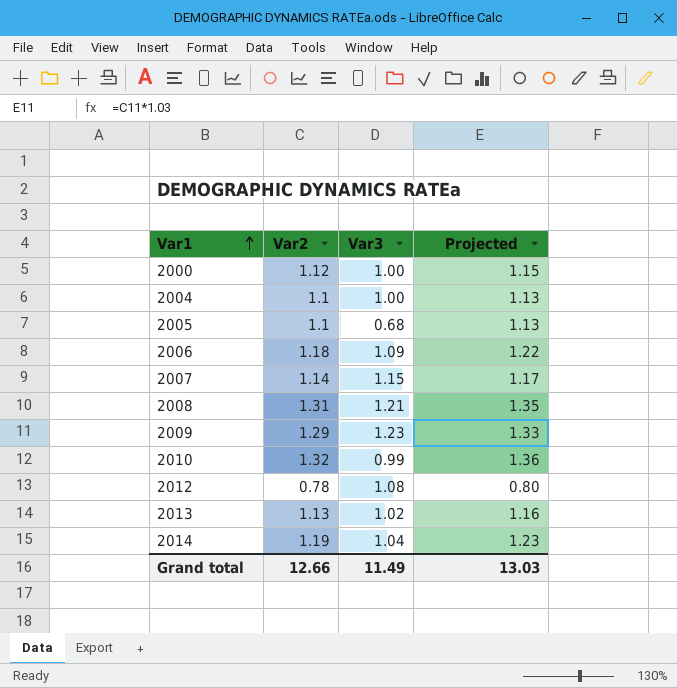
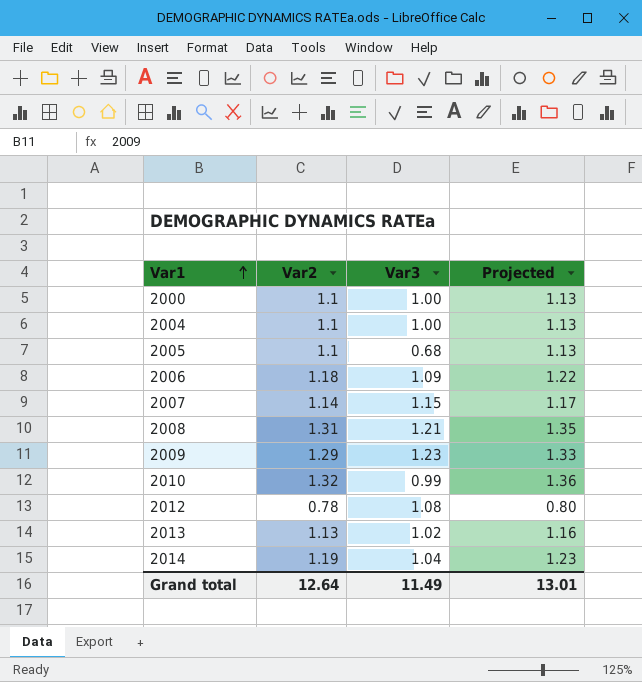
2000 | Var2: 1.12 -> 1.1
2000 | Projected: 1.15 -> 1.13
Grand total | Var2: 12.66 -> 12.64
Grand total | Projected: 13.03 -> 13.01

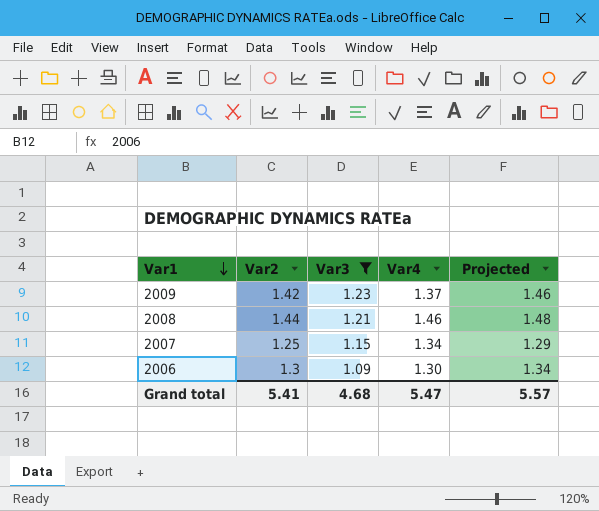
filter: none -> Var3 >= 1.09
row order: Var1 ascending -> Var1 descending
column Var4 | position: none -> 4
2009 | Var2: 1.29 -> 1.42
2009 | Projected: 1.33 -> 1.46
2008 | Var2: 1.31 -> 1.44
2008 | Projected: 1.35 -> 1.48
2007 | Var2: 1.14 -> 1.25
2007 | Projected: 1.17 -> 1.29
2006 | Var2: 1.18 -> 1.3
2006 | Projected: 1.22 -> 1.34
Grand total | Var2: 12.64 -> 5.41
Grand total | Var3: 11.49 -> 4.68
Grand total | Projected: 13.01 -> 5.57

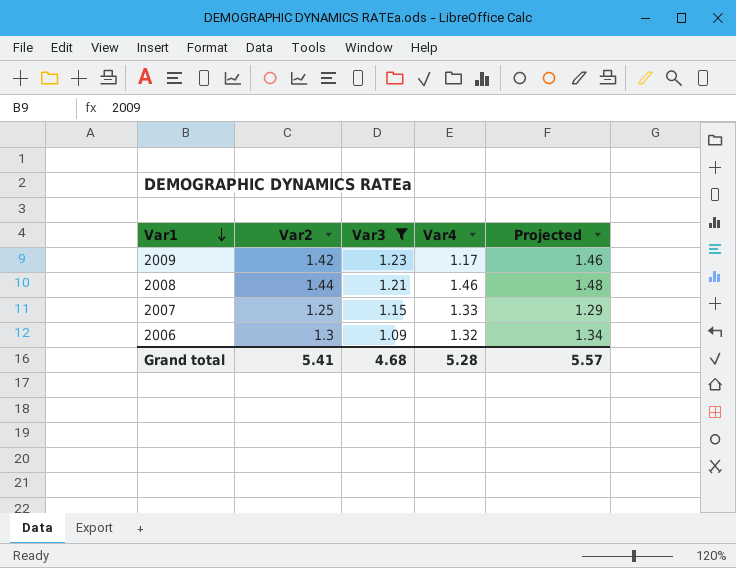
2009 | Var4: 1.37 -> 1.17
2007 | Var4: 1.34 -> 1.33
2006 | Var4: 1.30 -> 1.32
Grand total | Var4: 5.47 -> 5.28

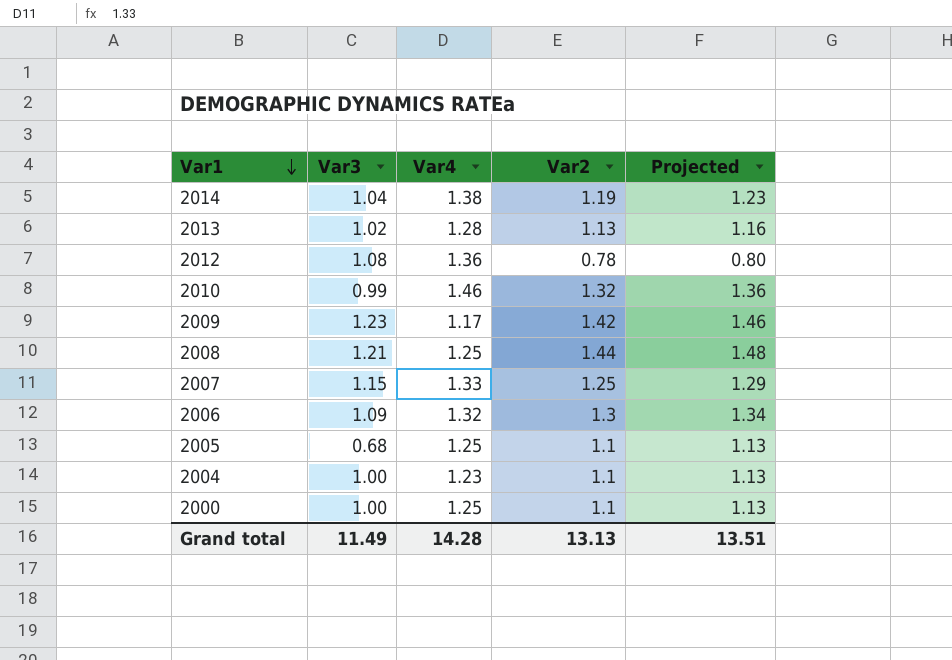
filter: Var3 >= 1.09 -> none
column Var2 | position: 2 -> 4
2008 | Var4: 1.46 -> 1.25
Grand total | Var3: 4.68 -> 11.49
Grand total | Var4: 5.28 -> 14.28
Grand total | Var2: 5.41 -> 13.13
Grand total | Projected: 5.57 -> 13.51

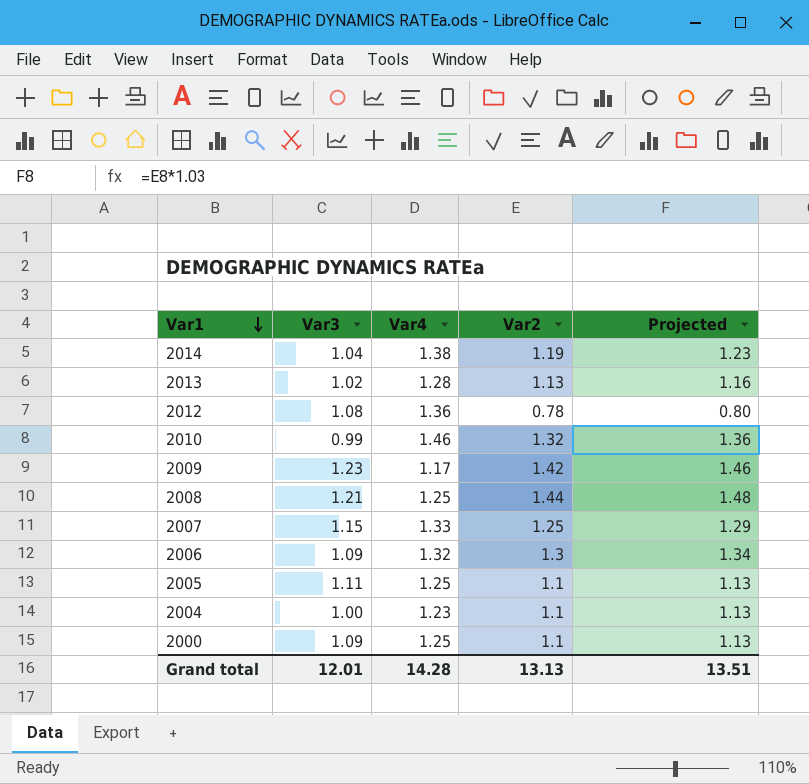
2005 | Var3: 0.68 -> 1.11
2000 | Var3: 1.00 -> 1.09
Grand total | Var3: 11.49 -> 12.01

